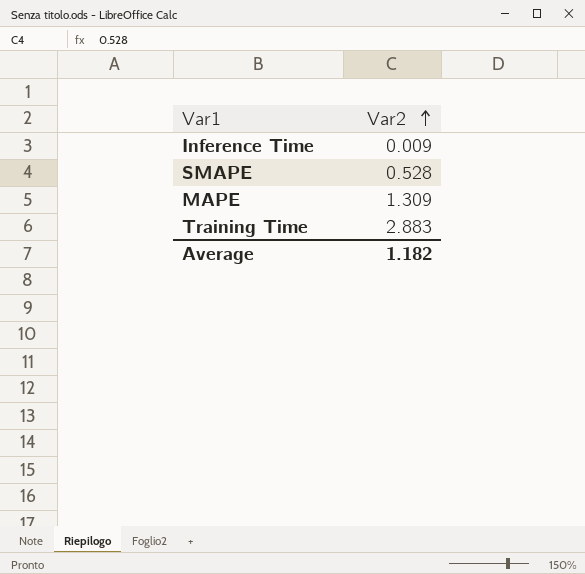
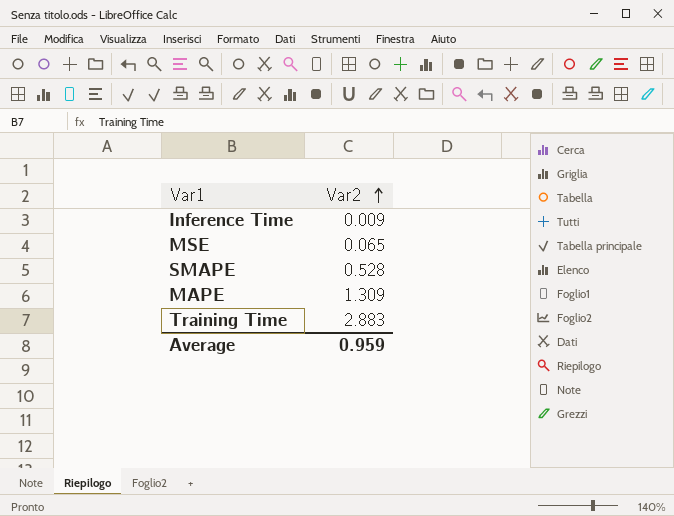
row MSE: none -> 0.065
Average | Var2: 1.182 -> 0.959

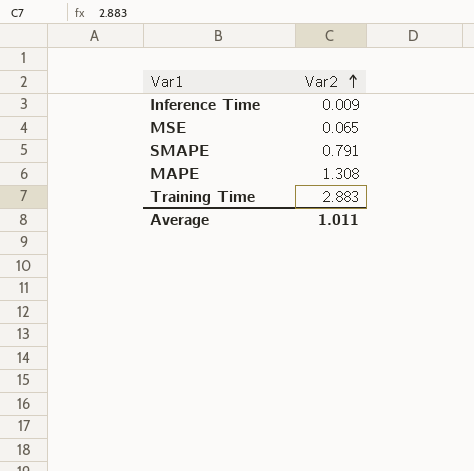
SMAPE | Var2: 0.528 -> 0.791
MAPE | Var2: 1.309 -> 1.308
Average | Var2: 0.959 -> 1.011

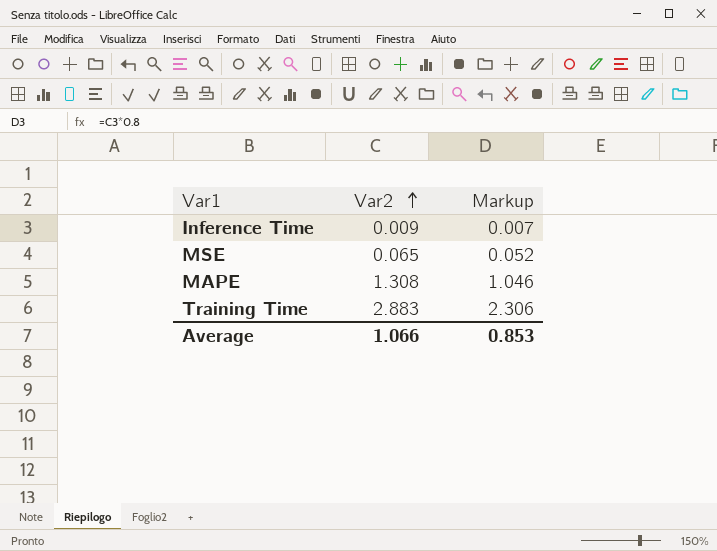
column Markup | formula: none -> [Var2] * 0.8
row SMAPE: 0.791 -> none
Average | Var2: 1.011 -> 1.066

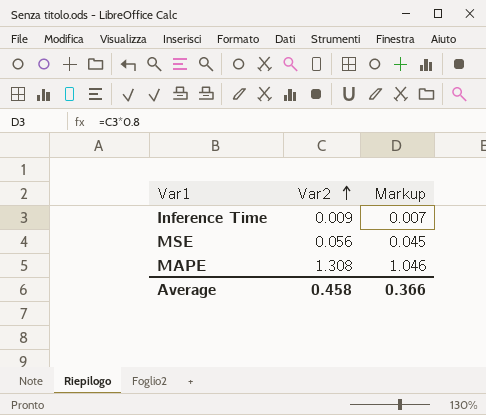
row Training Time: 2.883 | 2.306 -> none
MSE | Var2: 0.065 -> 0.056
MSE | Markup: 0.052 -> 0.045
Average | Var2: 1.066 -> 0.458
Average | Markup: 0.853 -> 0.366

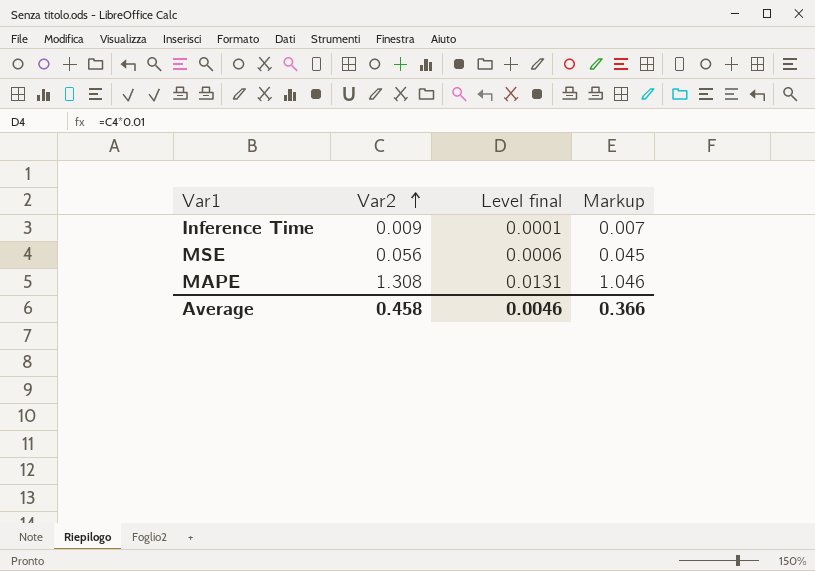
column Level final | formula: none -> [Var2] * 0.01

